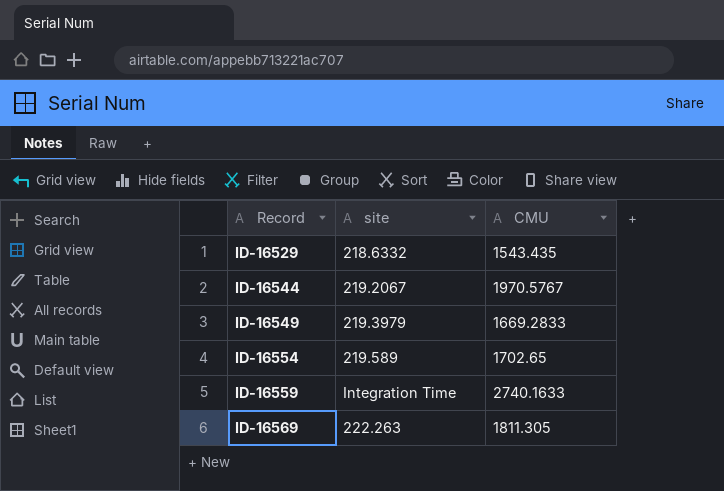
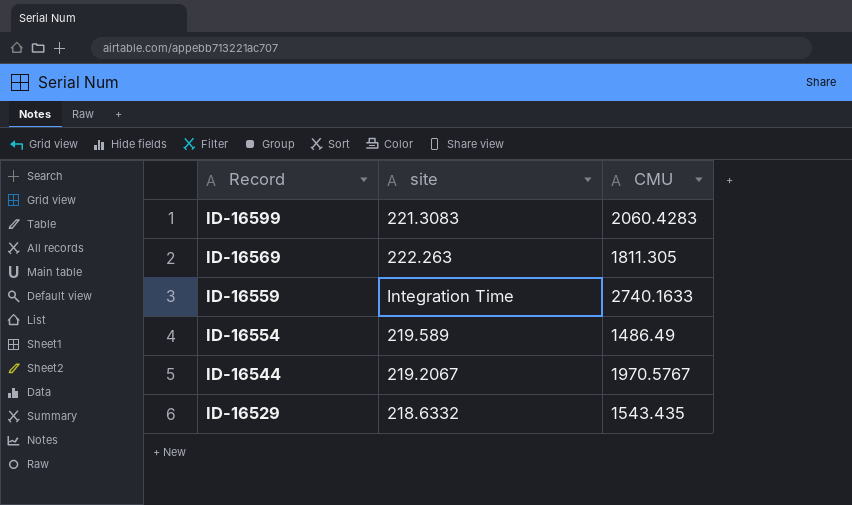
row order: Record ascending -> Record descending
row ID-16549: 219.3979 | 1669.2833 -> none
row ID-16599: none -> 221.3083 | 2060.4283
ID-16554 | CMU: 1702.65 -> 1486.49

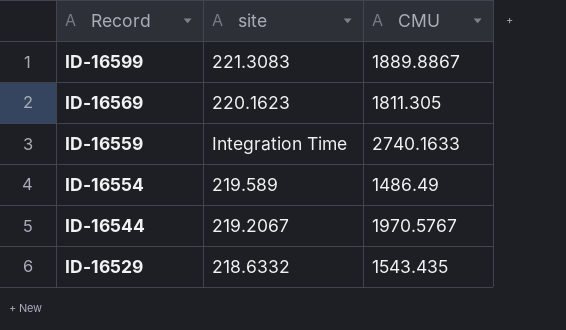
ID-16599 | CMU: 2060.4283 -> 1889.8867
ID-16569 | site: 222.263 -> 220.1623

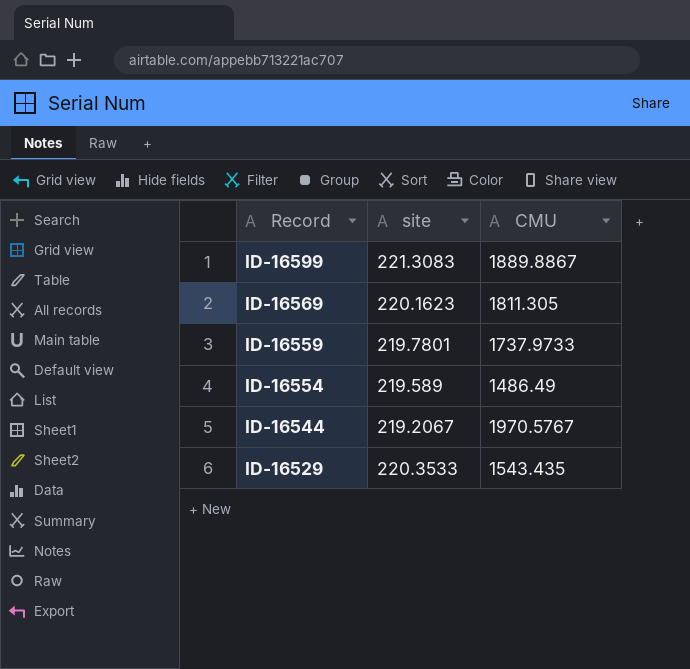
ID-16559 | site: Integration Time -> 219.7801
ID-16559 | CMU: 2740.1633 -> 1737.9733
ID-16529 | site: 218.6332 -> 220.3533

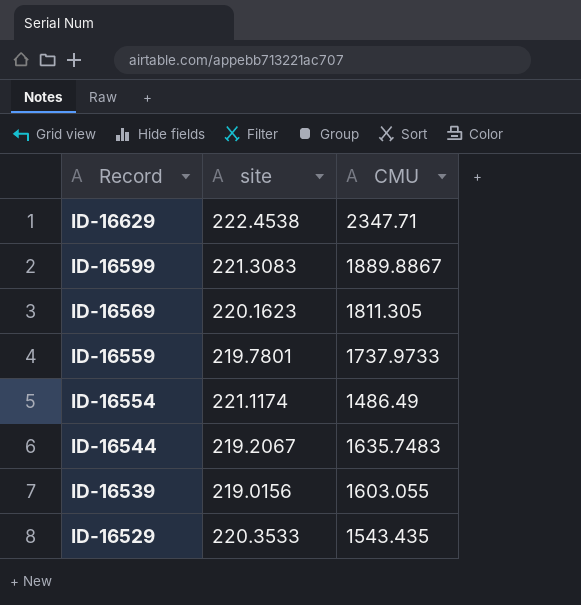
row ID-16629: none -> 222.4538 | 2347.71
ID-16554 | site: 219.589 -> 221.1174
ID-16544 | CMU: 1970.5767 -> 1635.7483
row ID-16539: none -> 219.0156 | 1603.055

